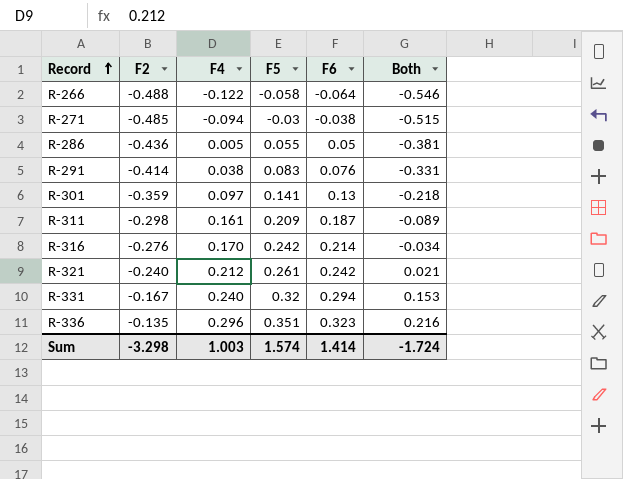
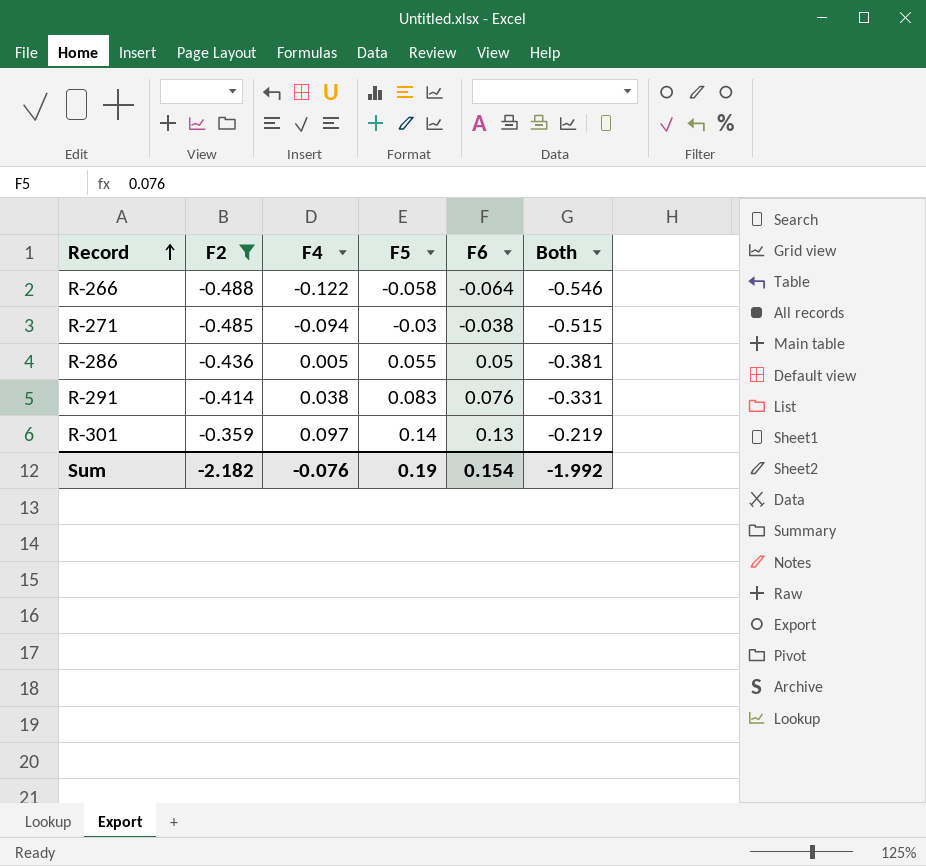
filter: none -> F2 <= -0.359
R-301 | F5: 0.141 -> 0.14
R-301 | Both: -0.218 -> -0.219
Sum | F2: -3.298 -> -2.182
Sum | F4: 1.003 -> -0.076
Sum | F5: 1.574 -> 0.19
Sum | F6: 1.414 -> 0.154
Sum | Both: -1.724 -> -1.992

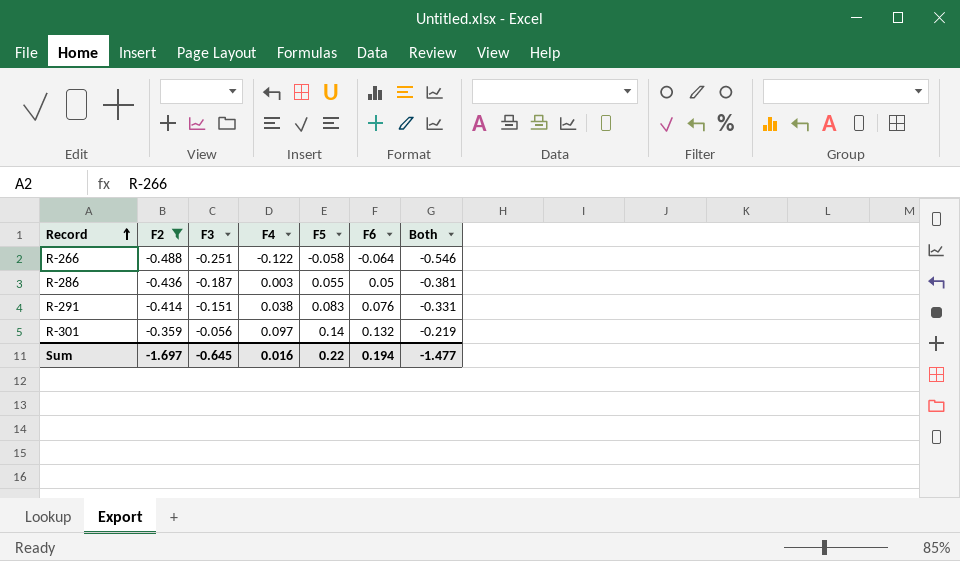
column F3 | position: none -> 3
row R-271: -0.485 | -0.094 | -0.03 | -0.038 | -0.515 -> none
R-286 | F4: 0.005 -> 0.003
R-301 | F6: 0.13 -> 0.132
Sum | F2: -2.182 -> -1.697
Sum | F4: -0.076 -> 0.016
Sum | F5: 0.19 -> 0.22
Sum | F6: 0.154 -> 0.194
Sum | Both: -1.992 -> -1.477

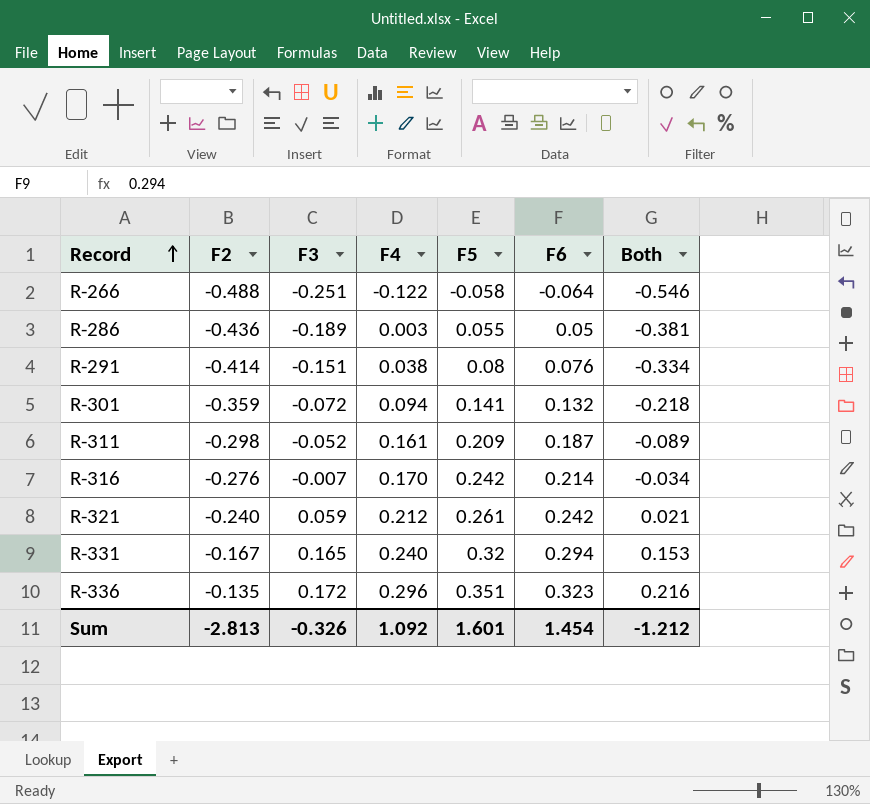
filter: F2 <= -0.359 -> none
R-286 | F3: -0.187 -> -0.189
R-291 | F5: 0.083 -> 0.08
R-291 | Both: -0.331 -> -0.334
R-301 | F3: -0.056 -> -0.072
R-301 | F4: 0.097 -> 0.094
R-301 | F5: 0.14 -> 0.141
R-301 | Both: -0.219 -> -0.218
Sum | F2: -1.697 -> -2.813
Sum | F3: -0.645 -> -0.326
Sum | F4: 0.016 -> 1.092
Sum | F5: 0.22 -> 1.601
Sum | F6: 0.194 -> 1.454
Sum | Both: -1.477 -> -1.212

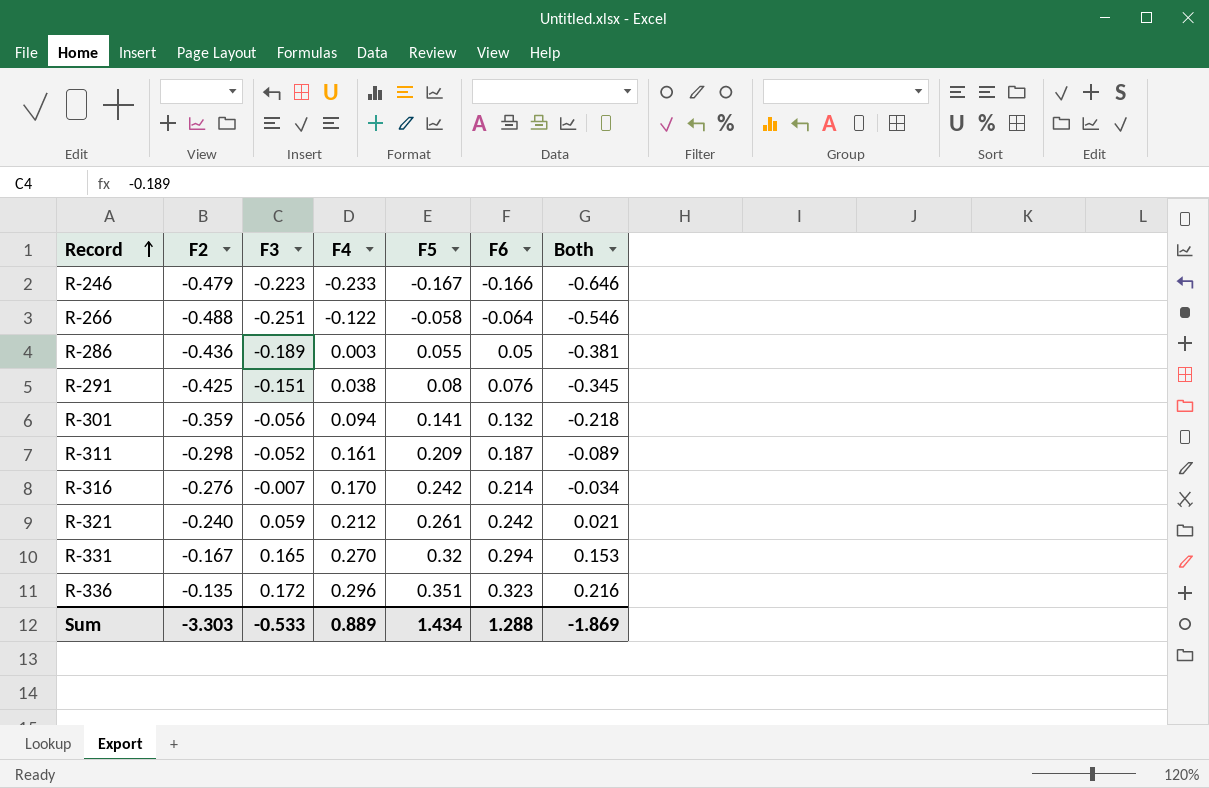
row R-246: none -> -0.479 | -0.223 | -0.233 | -0.167 | -0.166 | -0.646
R-291 | F2: -0.414 -> -0.425
R-291 | Both: -0.334 -> -0.345
R-301 | F3: -0.072 -> -0.056
R-331 | F4: 0.240 -> 0.270
Sum | F2: -2.813 -> -3.303
Sum | F3: -0.326 -> -0.533
Sum | F4: 1.092 -> 0.889
Sum | F5: 1.601 -> 1.434
Sum | F6: 1.454 -> 1.288
Sum | Both: -1.212 -> -1.869

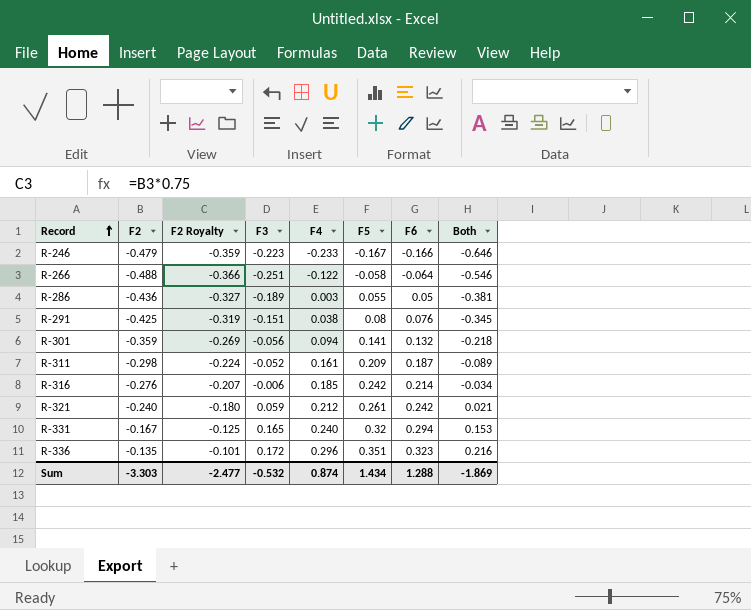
column F2 Royalty | formula: none -> [F2] * 0.75
R-316 | F3: -0.007 -> -0.006
R-316 | F4: 0.170 -> 0.185
R-331 | F4: 0.270 -> 0.240
Sum | F3: -0.533 -> -0.532
Sum | F4: 0.889 -> 0.874

